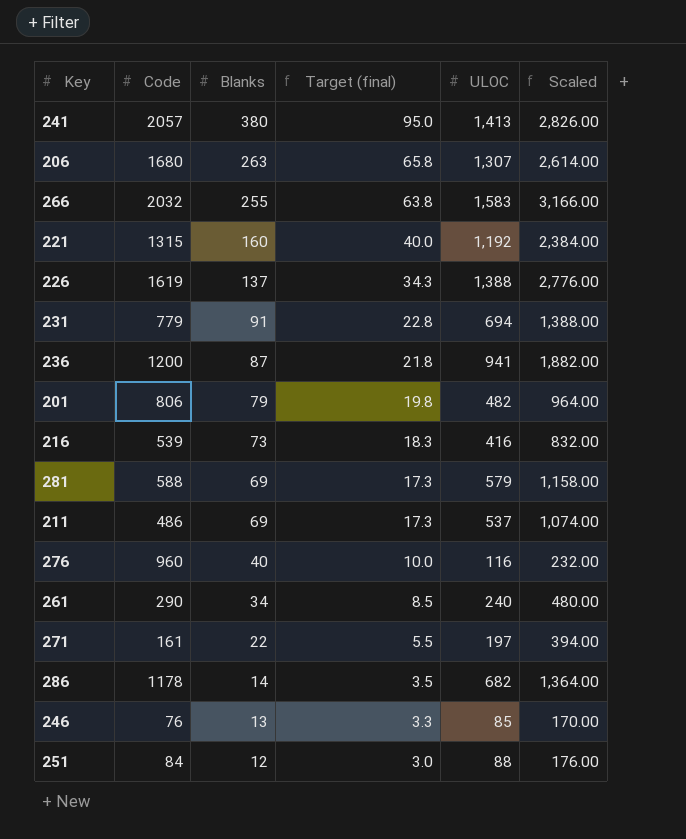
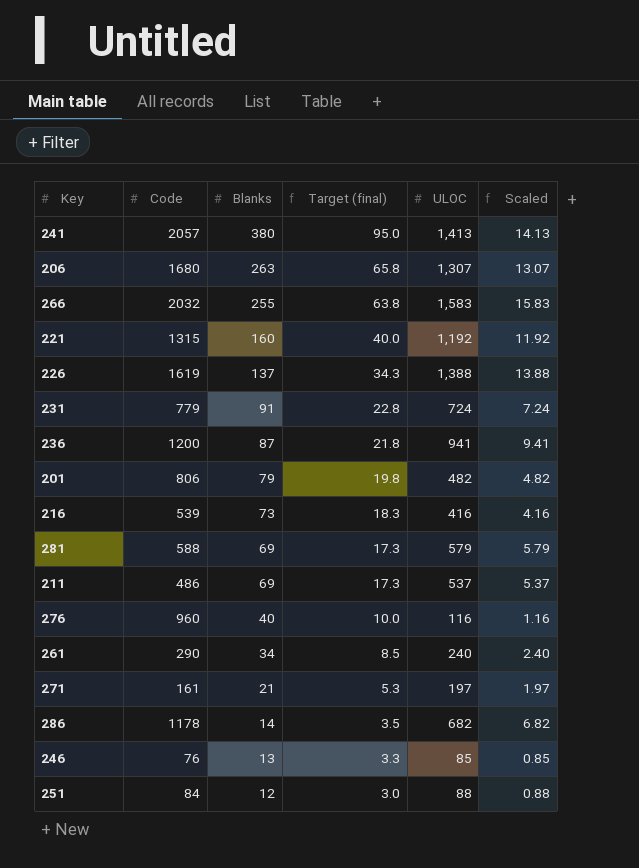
column Scaled | formula: [ULOC] * 2 -> [ULOC] * 0.01
231 | ULOC: 694 -> 724
271 | Blanks: 22 -> 21
271 | Target (final): 5.5 -> 5.3

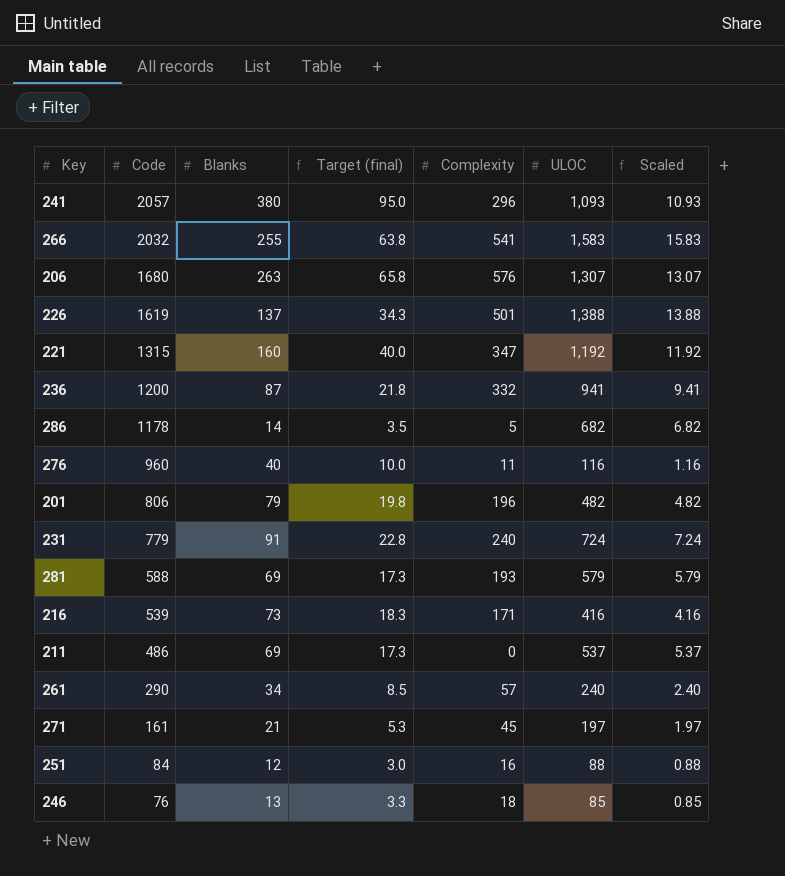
row order: Blanks descending -> Code descending
column Complexity | position: none -> 5
241 | ULOC: 1,413 -> 1,093
241 | Scaled: 14.13 -> 10.93

